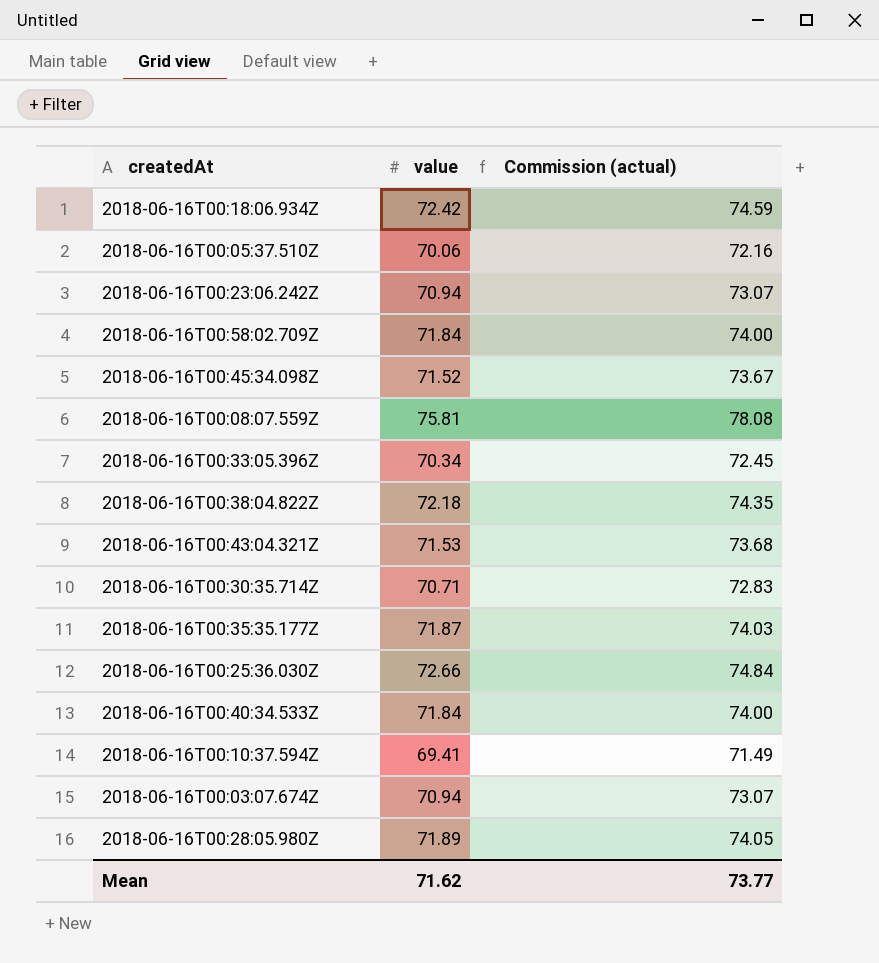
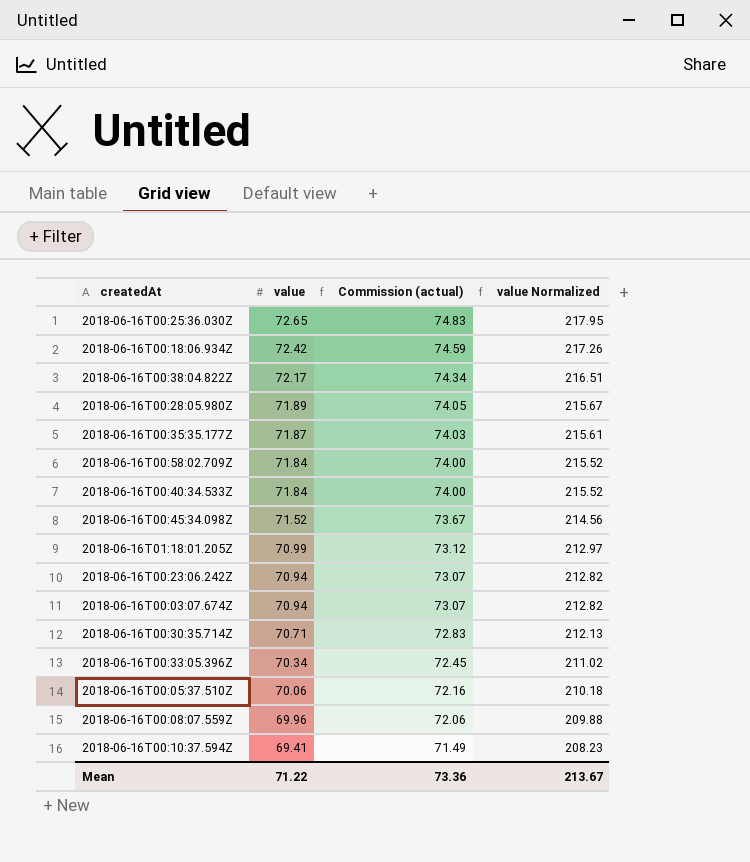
row order: none -> value descending
column value Normalized | formula: none -> [value] * 3
row 2018-06-16T00:43:04.321Z: 71.53 | 73.68 -> none
2018-06-16T00:25:36.030Z | value: 72.66 -> 72.65
2018-06-16T00:25:36.030Z | Commission (actual): 74.84 -> 74.83
2018-06-16T00:38:04.822Z | value: 72.18 -> 72.17
2018-06-16T00:38:04.822Z | Commission (actual): 74.35 -> 74.34
row 2018-06-16T01:18:01.205Z: none -> 70.99 | 73.12 | 212.97
2018-06-16T00:08:07.559Z | value: 75.81 -> 69.96
2018-06-16T00:08:07.559Z | Commission (actual): 78.08 -> 72.06
Mean | value: 71.62 -> 71.22
Mean | Commission (actual): 73.77 -> 73.36

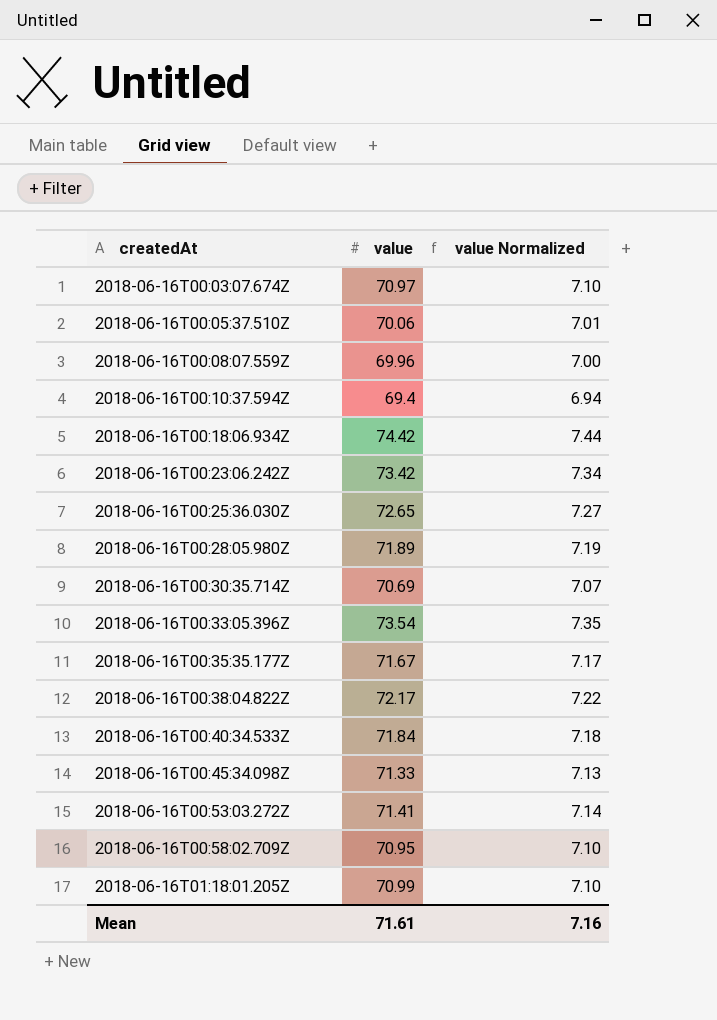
row order: value descending -> createdAt ascending
column Commission (actual) | formula: [value] * 1.03 -> none
column value Normalized | formula: [value] * 3 -> [value] * 0.1
2018-06-16T00:03:07.674Z | value: 70.94 -> 70.97
2018-06-16T00:10:37.594Z | value: 69.41 -> 69.4
2018-06-16T00:18:06.934Z | value: 72.42 -> 74.42
2018-06-16T00:23:06.242Z | value: 70.94 -> 73.42
2018-06-16T00:30:35.714Z | value: 70.71 -> 70.69
2018-06-16T00:33:05.396Z | value: 70.34 -> 73.54
2018-06-16T00:35:35.177Z | value: 71.87 -> 71.67
2018-06-16T00:45:34.098Z | value: 71.52 -> 71.33
row 2018-06-16T00:53:03.272Z: none -> 71.41 | 7.14
2018-06-16T00:58:02.709Z | value: 71.84 -> 70.95
Mean | value: 71.22 -> 71.61
Mean | value Normalized: 213.67 -> 7.16

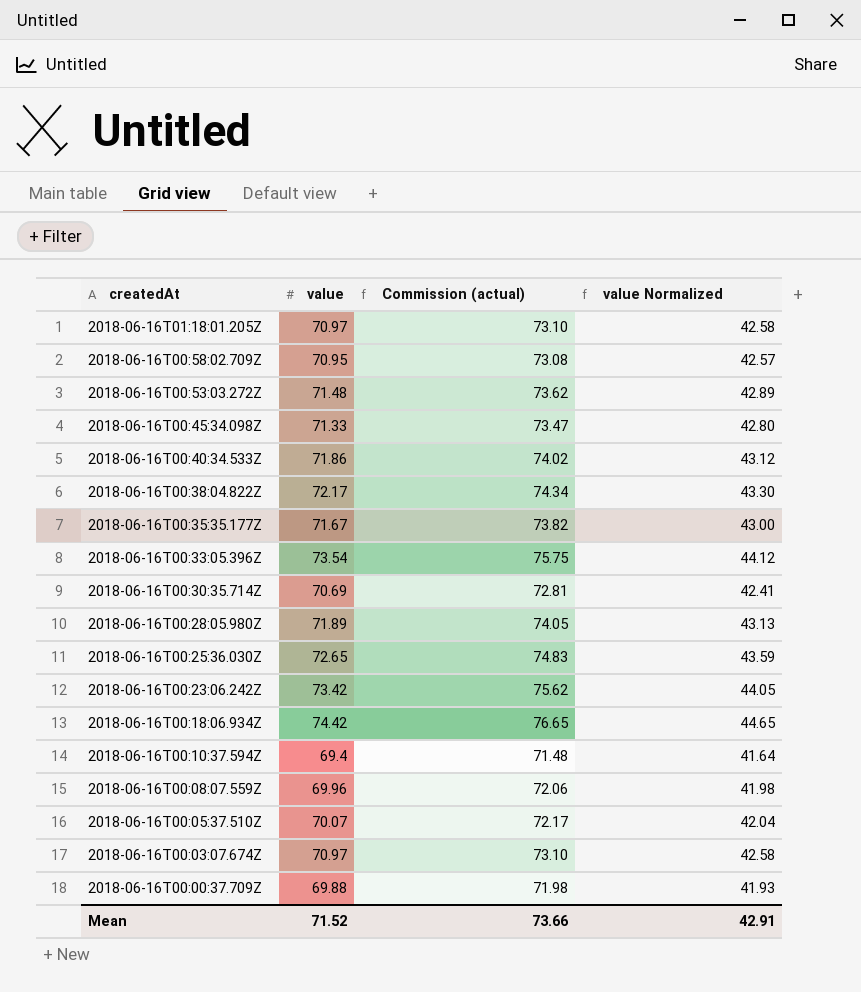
row order: createdAt ascending -> createdAt descending
column Commission (actual) | formula: none -> [value] * 1.03
column value Normalized | formula: [value] * 0.1 -> [value] * 0.6
2018-06-16T01:18:01.205Z | value: 70.99 -> 70.97
2018-06-16T00:53:03.272Z | value: 71.41 -> 71.48
2018-06-16T00:40:34.533Z | value: 71.84 -> 71.86
2018-06-16T00:05:37.510Z | value: 70.06 -> 70.07
row 2018-06-16T00:00:37.709Z: none -> 69.88 | 71.98 | 41.93
Mean | value: 71.61 -> 71.52
Mean | value Normalized: 7.16 -> 42.91

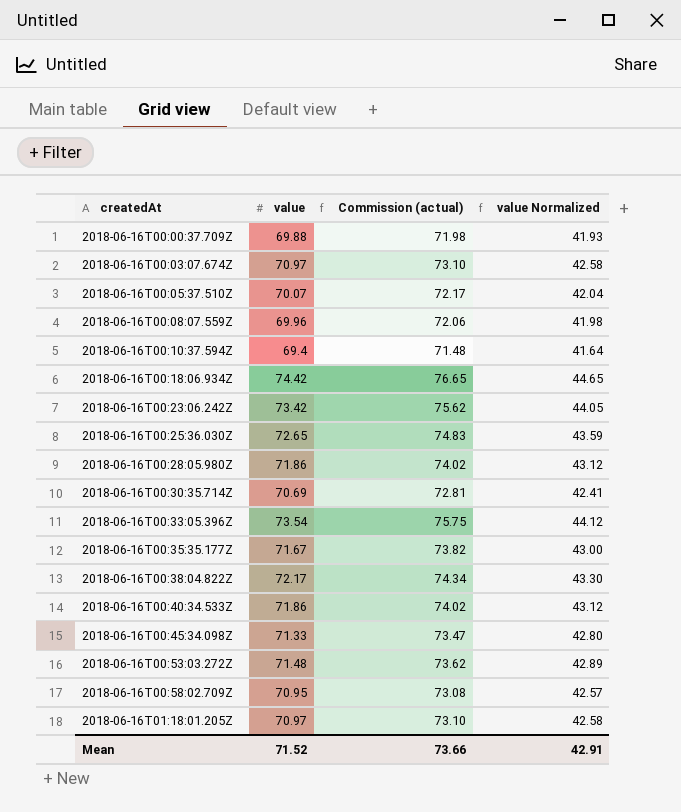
row order: createdAt descending -> createdAt ascending
2018-06-16T00:28:05.980Z | value: 71.89 -> 71.86
2018-06-16T00:28:05.980Z | Commission (actual): 74.05 -> 74.02
2018-06-16T00:28:05.980Z | value Normalized: 43.13 -> 43.12

